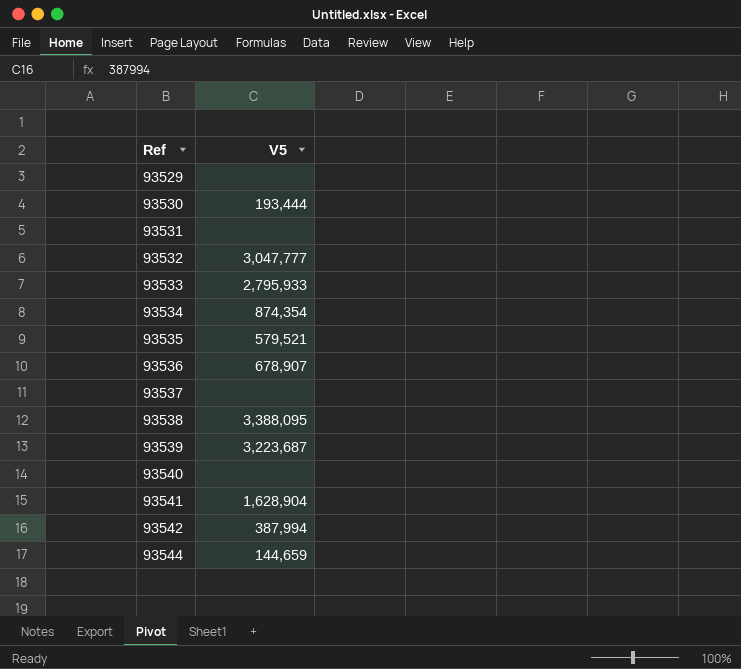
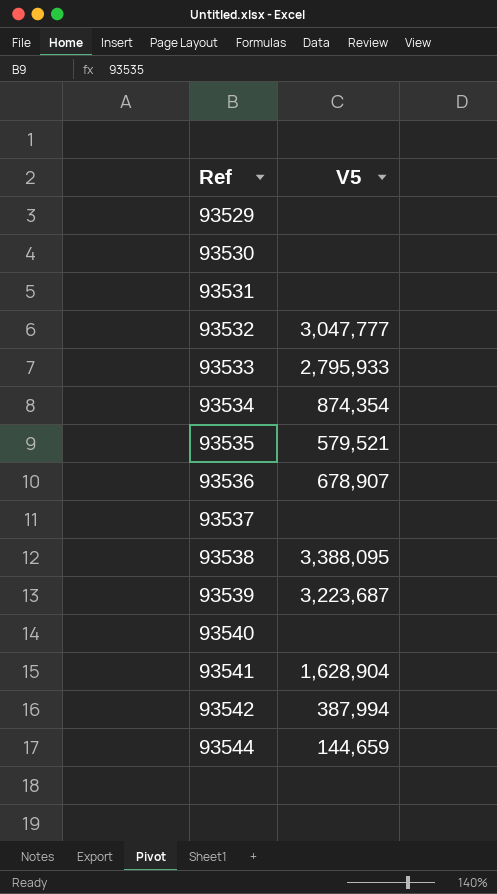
93530 | V5: 193,444 -> none

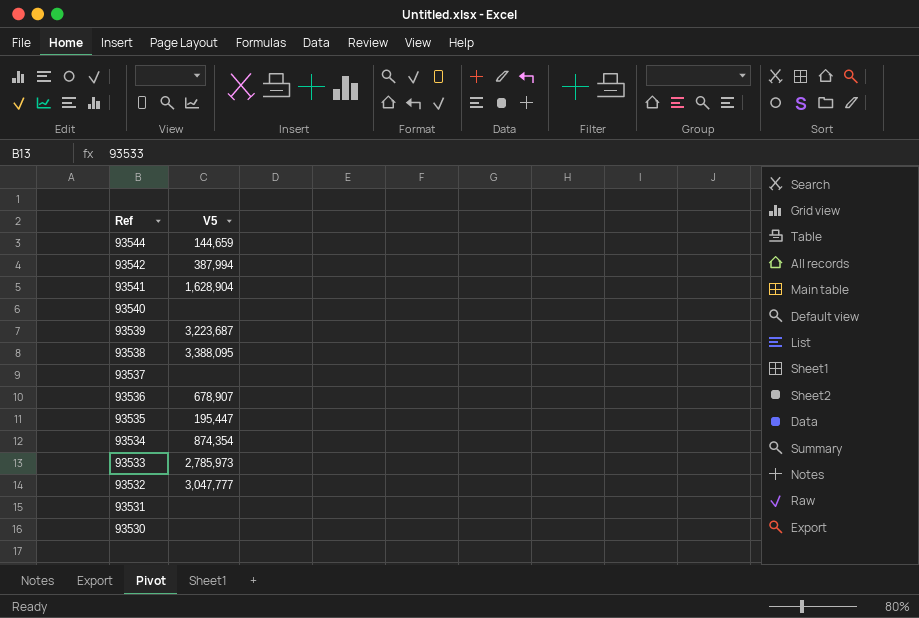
row order: Ref ascending -> Ref descending
row 93529: none -> none
93535 | V5: 579,521 -> 195,447
93533 | V5: 2,795,933 -> 2,785,973

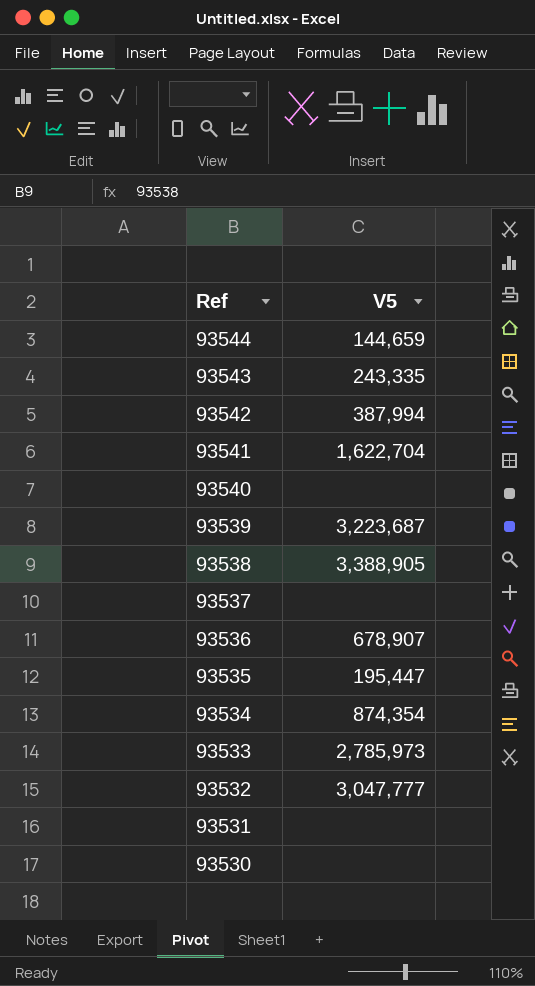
row 93543: none -> 243,335
93541 | V5: 1,628,904 -> 1,622,704
93538 | V5: 3,388,095 -> 3,388,905

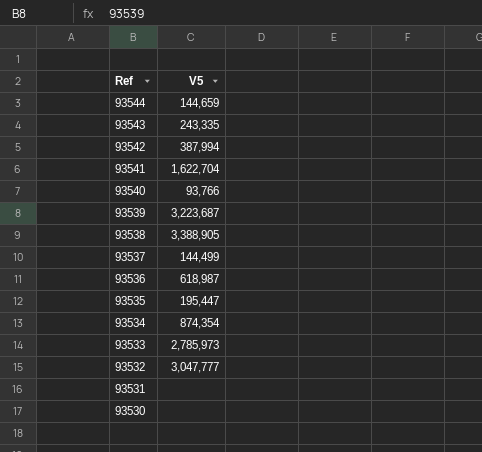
93540 | V5: none -> 93,766
93537 | V5: none -> 144,499
93536 | V5: 678,907 -> 618,987

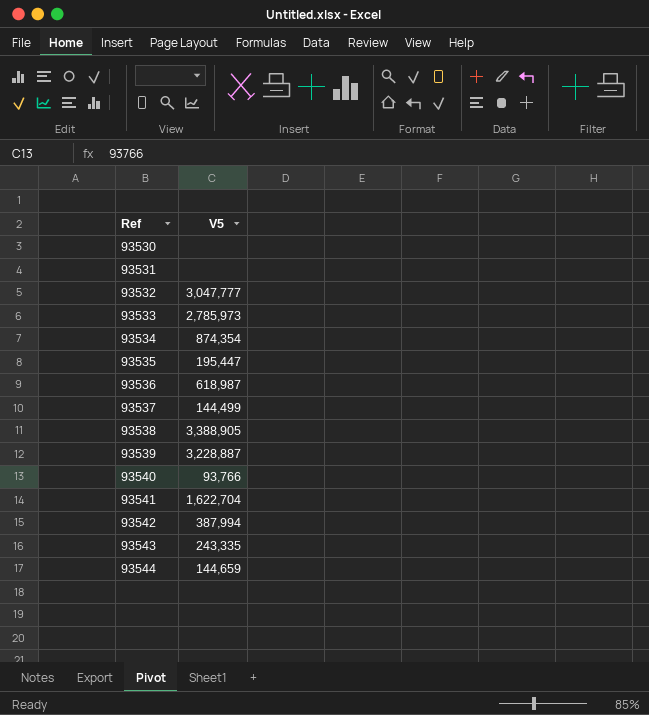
row order: Ref descending -> Ref ascending
93539 | V5: 3,223,687 -> 3,228,887

